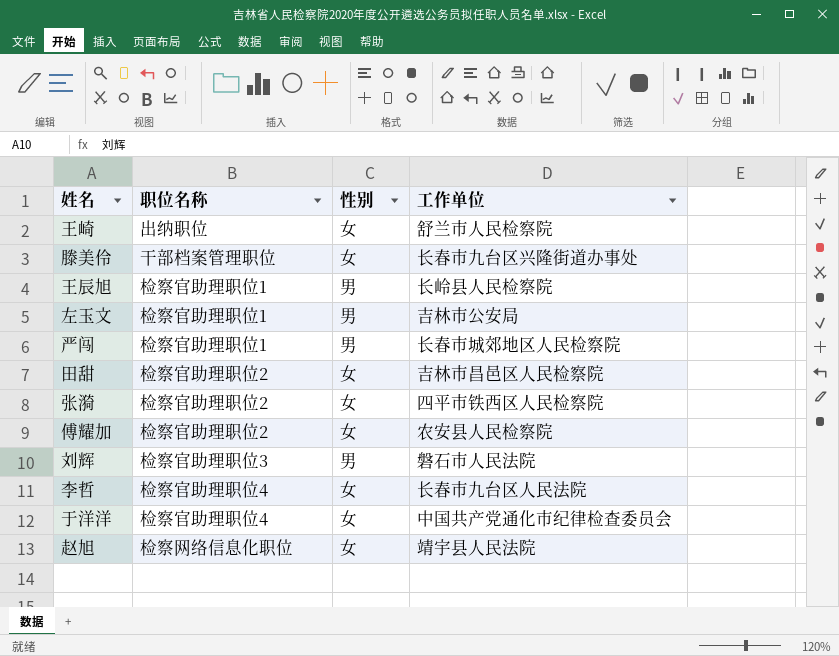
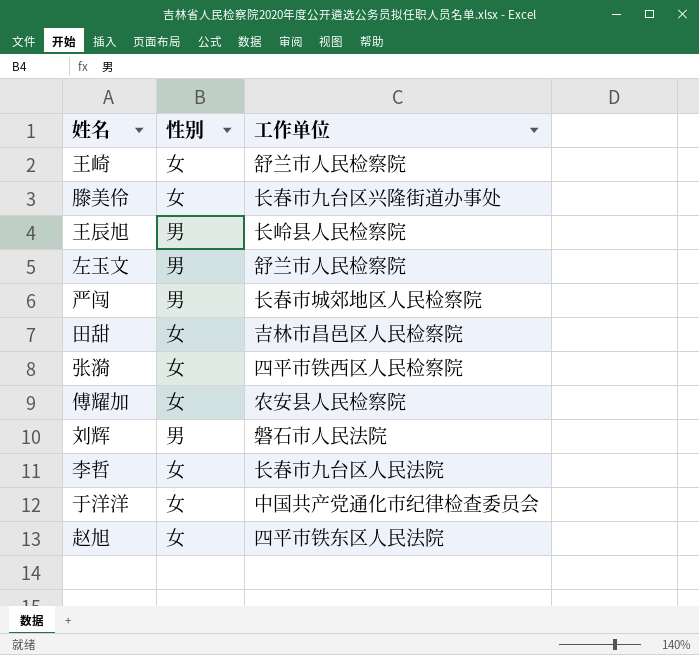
column 职位名称 | position: 2 -> none
左玉文 | 工作单位: 吉林市公安局 -> 舒兰市人民检察院
赵旭 | 工作单位: 靖宇县人民法院 -> 四平市铁东区人民法院

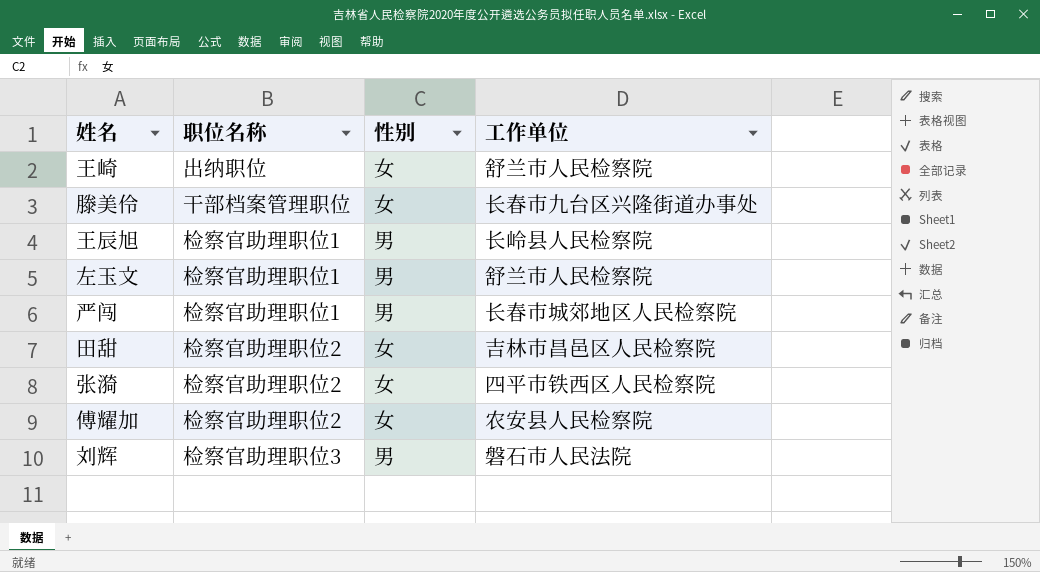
column 职位名称 | position: none -> 2
row 李哲: 女 | 长春市九台区人民法院 -> none
row 于洋洋: 女 | 中国共产党通化市纪律检查委员会 -> none
row 赵旭: 女 | 四平市铁东区人民法院 -> none

